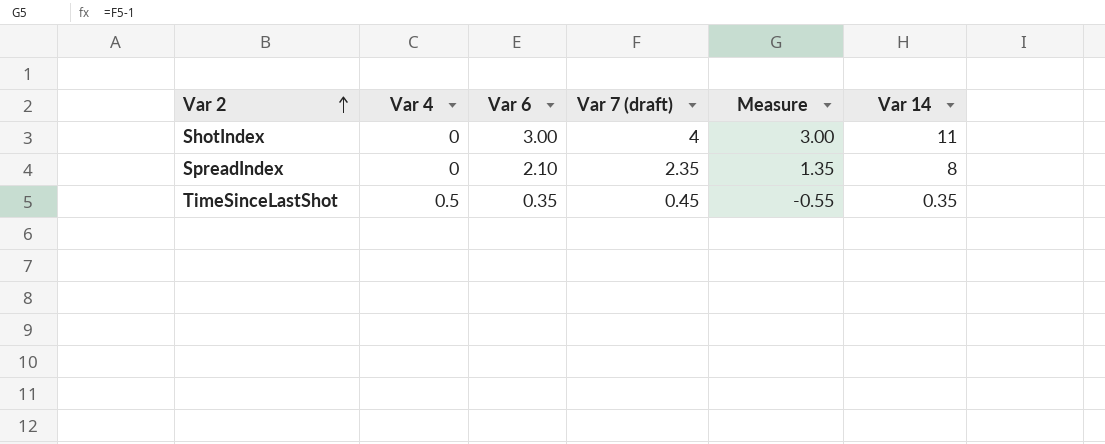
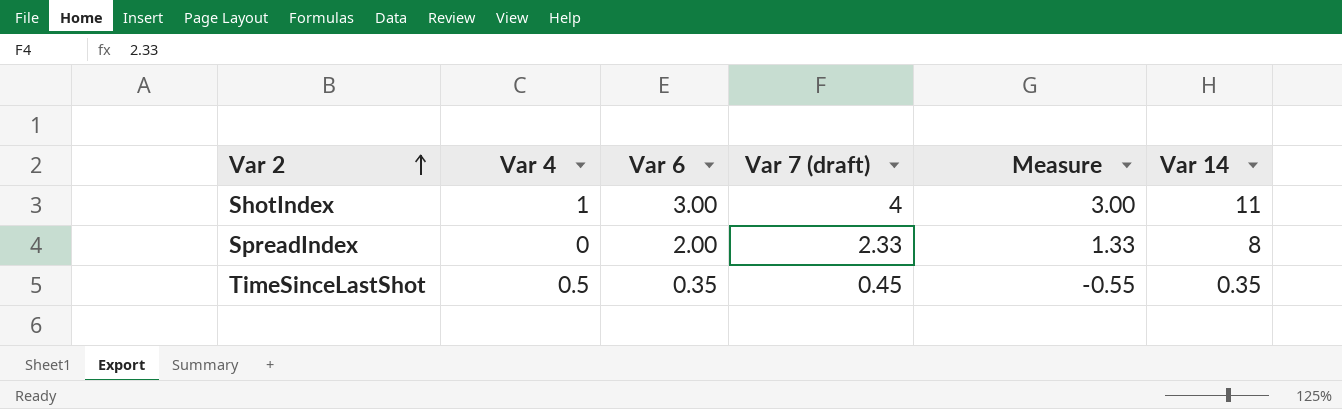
ShotIndex | Var 4: 0 -> 1
SpreadIndex | Var 6: 2.10 -> 2.00
SpreadIndex | Var 7 (draft): 2.35 -> 2.33
SpreadIndex | Measure: 1.35 -> 1.33

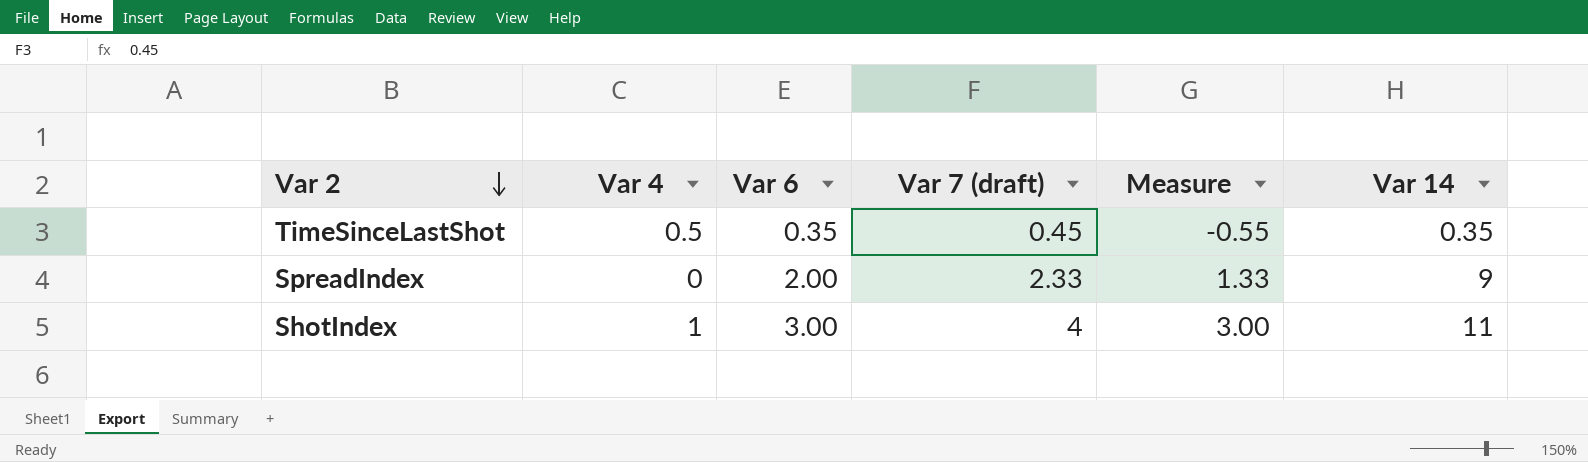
row order: Var 2 ascending -> Var 2 descending
SpreadIndex | Var 14: 8 -> 9

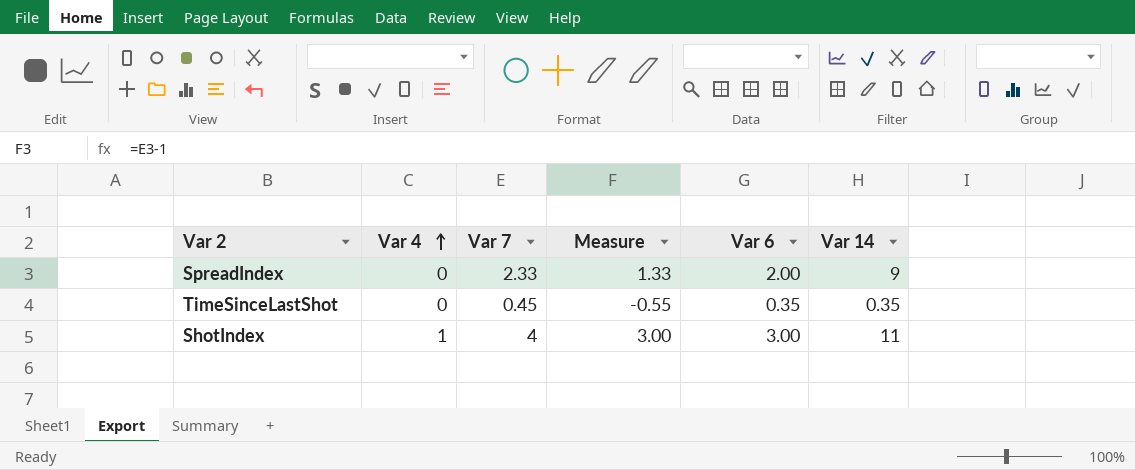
row order: Var 2 descending -> Var 4 ascending
column name: Var 7 (draft) -> Var 7
column Var 6 | position: 3 -> 5
TimeSinceLastShot | Var 4: 0.5 -> 0

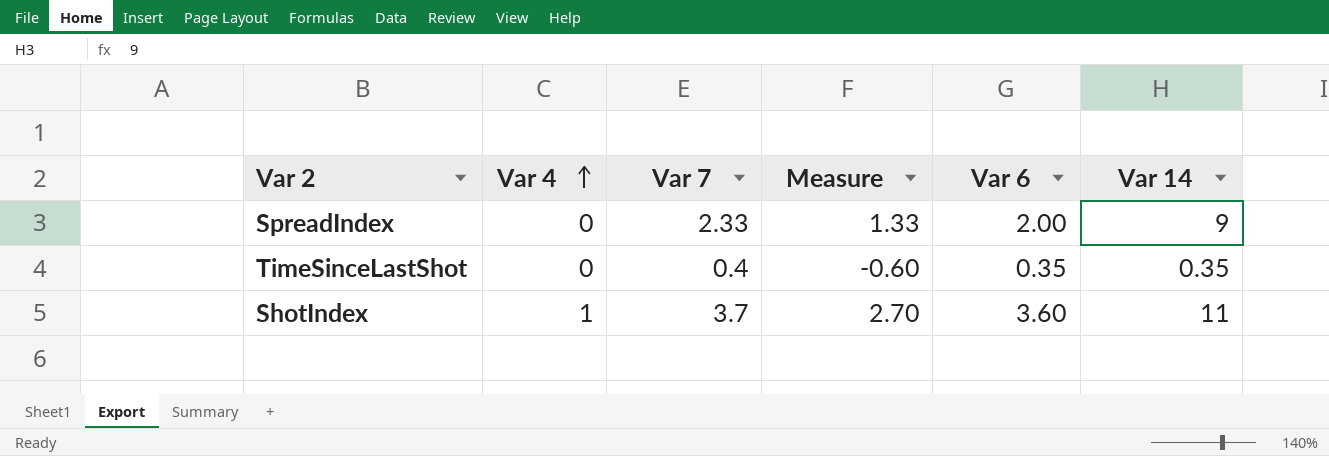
TimeSinceLastShot | Var 7: 0.45 -> 0.4
TimeSinceLastShot | Measure: -0.55 -> -0.60
ShotIndex | Var 7: 4 -> 3.7
ShotIndex | Measure: 3.00 -> 2.70
ShotIndex | Var 6: 3.00 -> 3.60

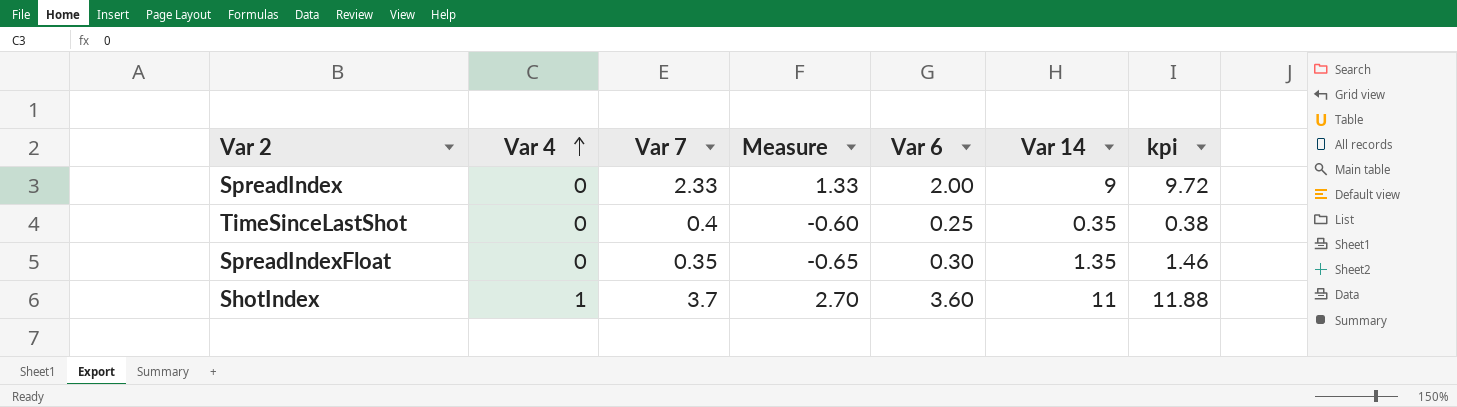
column kpi | formula: none -> [Var 14] * 1.08
TimeSinceLastShot | Var 6: 0.35 -> 0.25
row SpreadIndexFloat: none -> 0 | 0.35 | -0.65 | 0.30 | 1.35 | 1.46

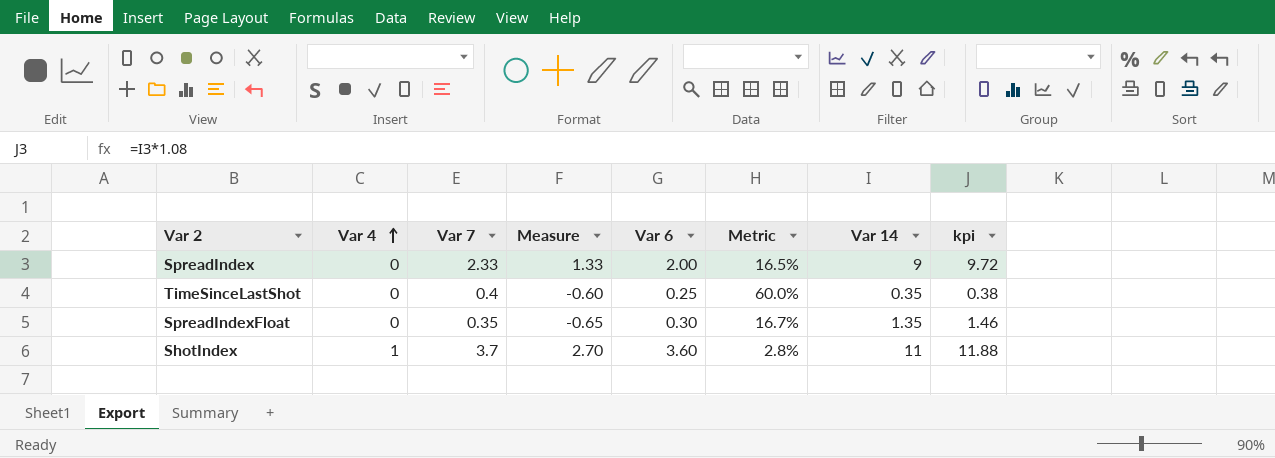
column Metric | formula: none -> ([Var 7] - [Var 6]) / [Var 6]

